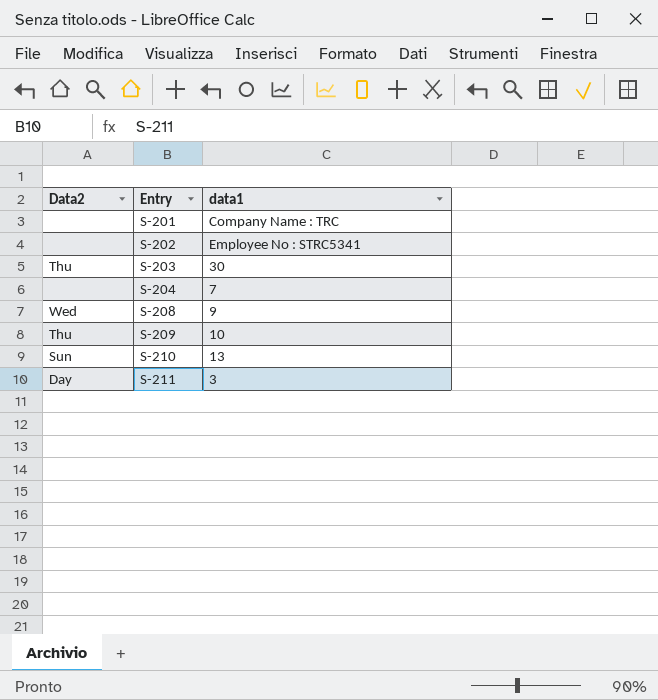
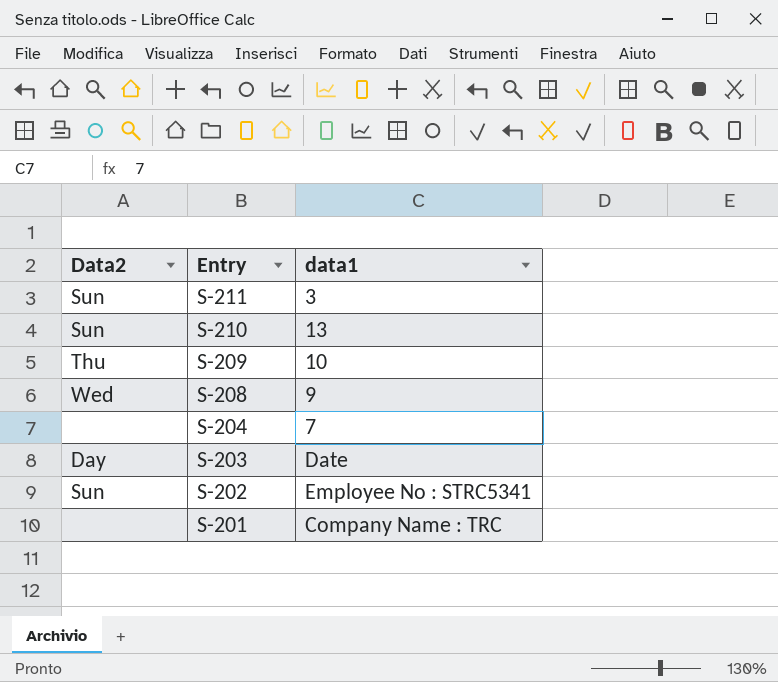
row order: Entry ascending -> Entry descending
S-211 | Data2: Day -> Sun
S-203 | Data2: Thu -> Day
S-203 | data1: 30 -> Date
S-202 | Data2: none -> Sun

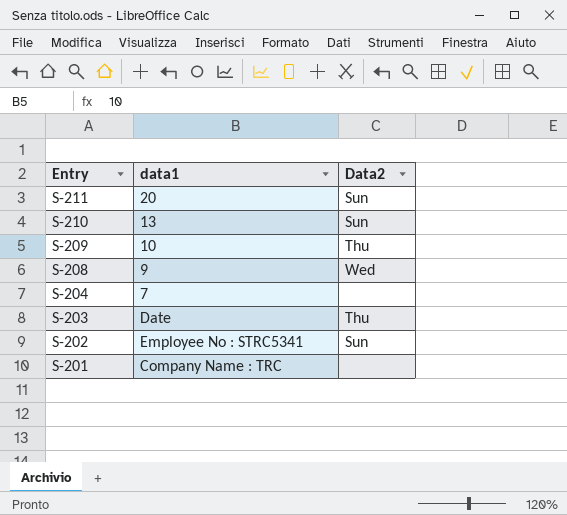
column Data2 | position: 1 -> 3
S-211 | data1: 3 -> 20
S-203 | Data2: Day -> Thu

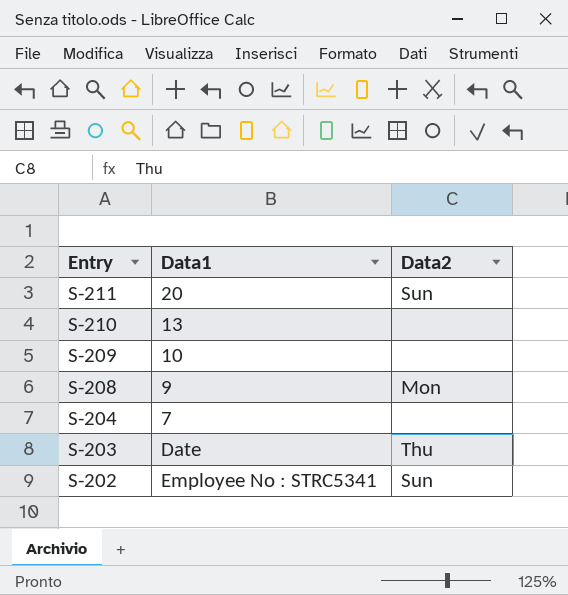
column name: data1 -> Data1
row S-201: Company Name : TRC | none -> none
S-210 | Data2: Sun -> none
S-209 | Data2: Thu -> none
S-208 | Data2: Wed -> Mon

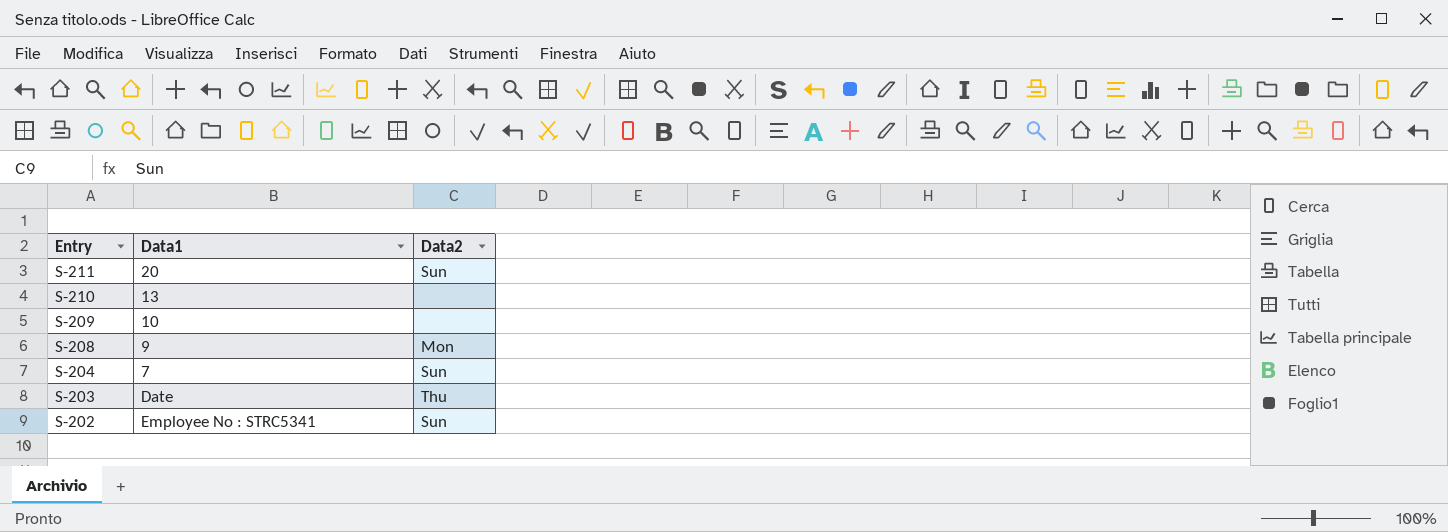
S-204 | Data2: none -> Sun

